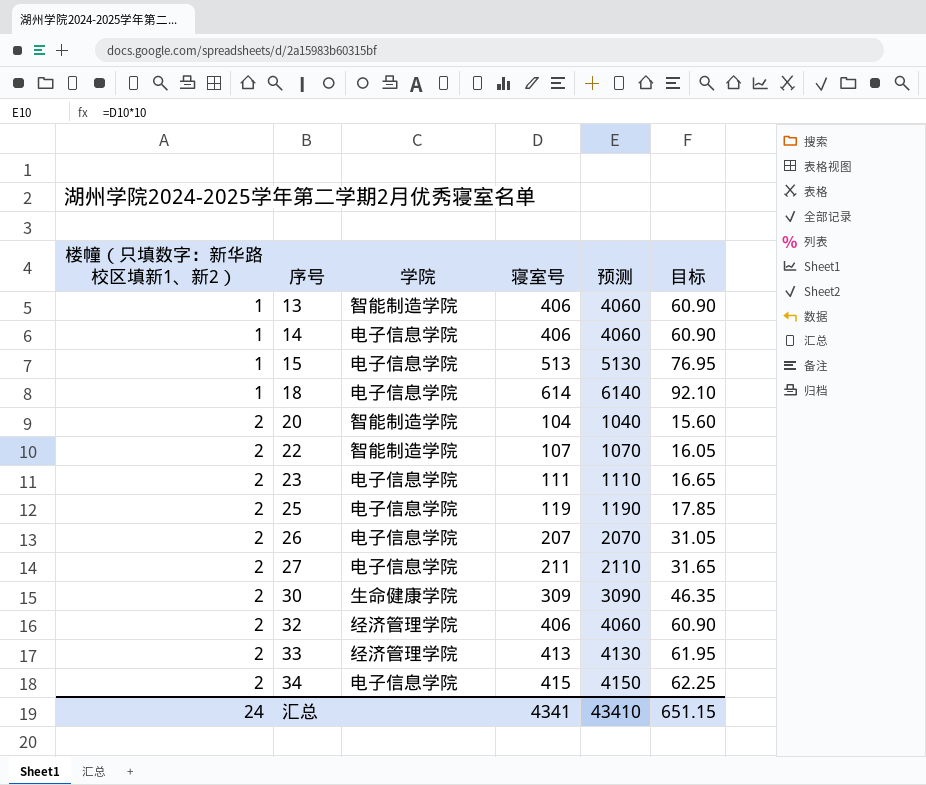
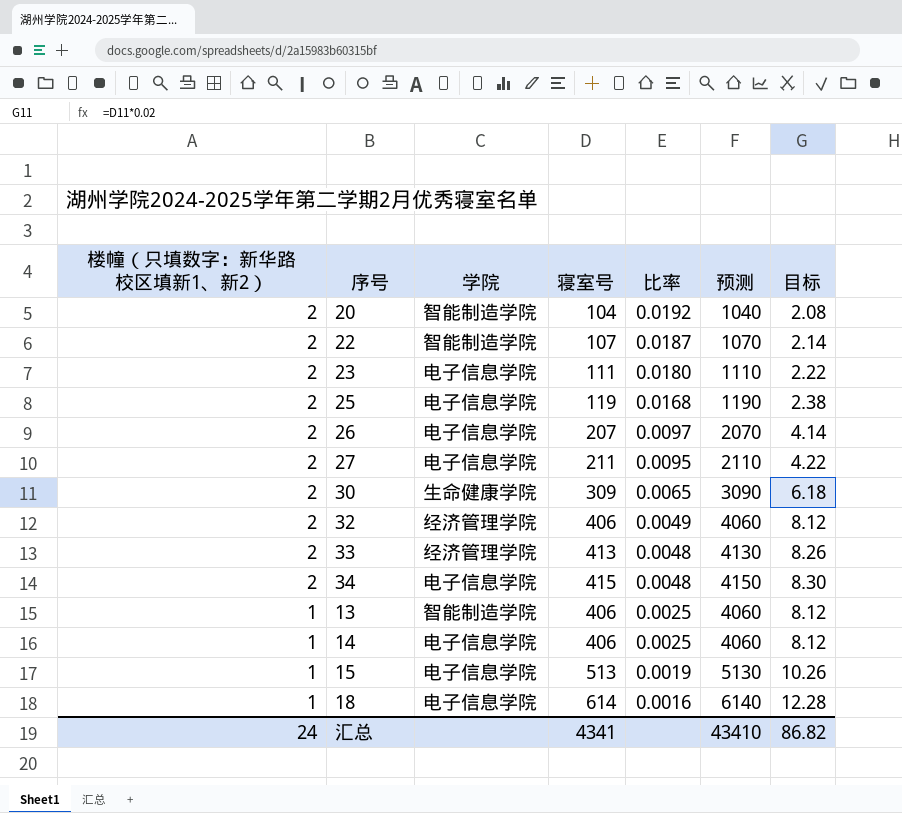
row order: 楼幢（只填数字：新华路校区填新1、新2） ascending -> 楼幢（只填数字：新华路校区填新1、新2） descending
column 比率 | formula: none -> [楼幢（只填数字：新华路校区填新1、新2）] / [寝室号]
column 目标 | formula: [寝室号] * 0.15 -> [寝室号] * 0.02
汇总 | 目标: 651.15 -> 86.82

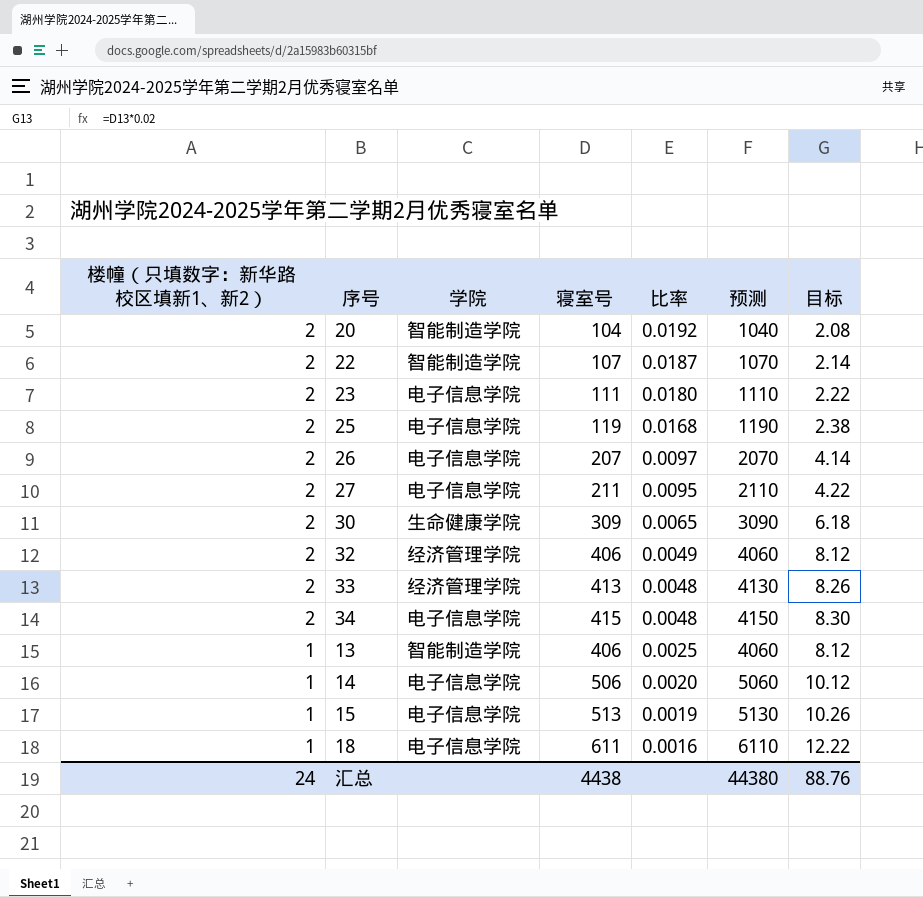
14 | 寝室号: 406 -> 506
14 | 比率: 0.0025 -> 0.0020
14 | 预测: 4060 -> 5060
14 | 目标: 8.12 -> 10.12
18 | 寝室号: 614 -> 611
18 | 预测: 6140 -> 6110
18 | 目标: 12.28 -> 12.22
汇总 | 寝室号: 4341 -> 4438
汇总 | 预测: 43410 -> 44380
汇总 | 目标: 86.82 -> 88.76

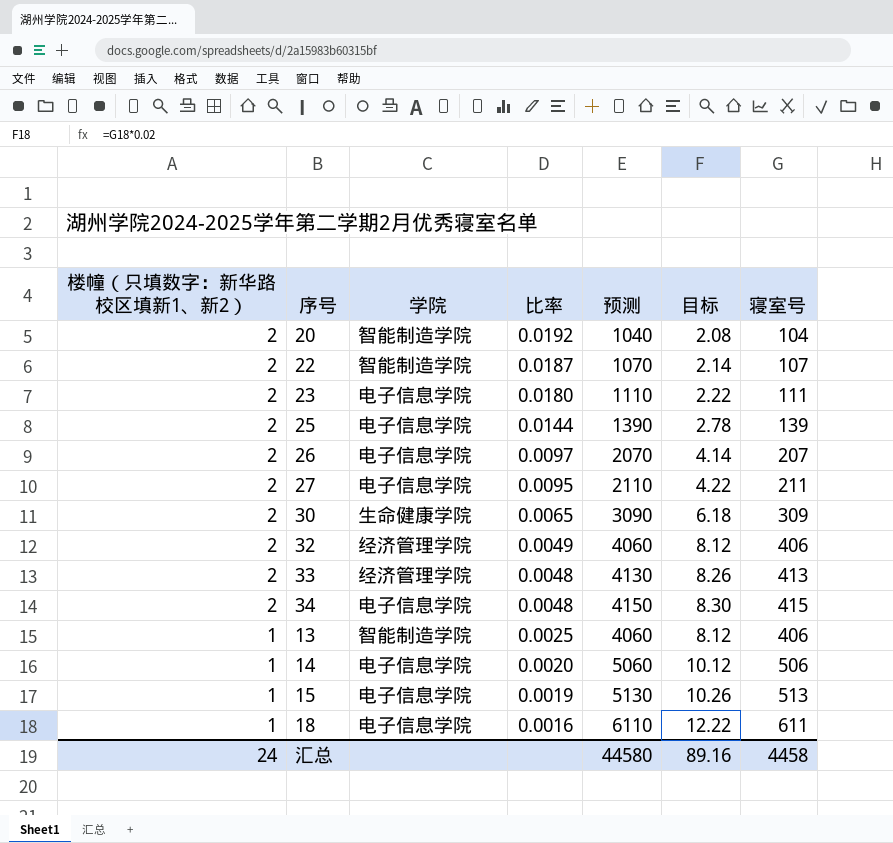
column 寝室号 | position: 4 -> 7
25 | 比率: 0.0168 -> 0.0144
25 | 预测: 1190 -> 1390
25 | 目标: 2.38 -> 2.78
25 | 寝室号: 119 -> 139
汇总 | 预测: 44380 -> 44580
汇总 | 目标: 88.76 -> 89.16
汇总 | 寝室号: 4438 -> 4458

